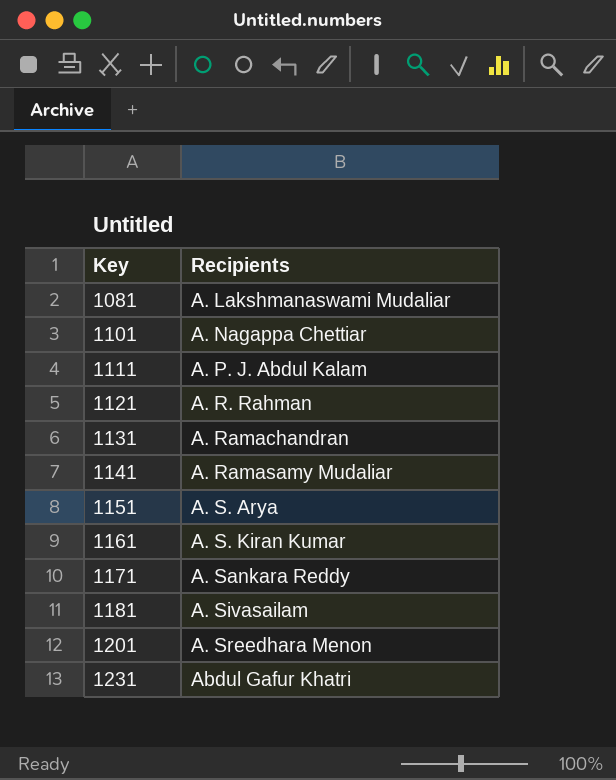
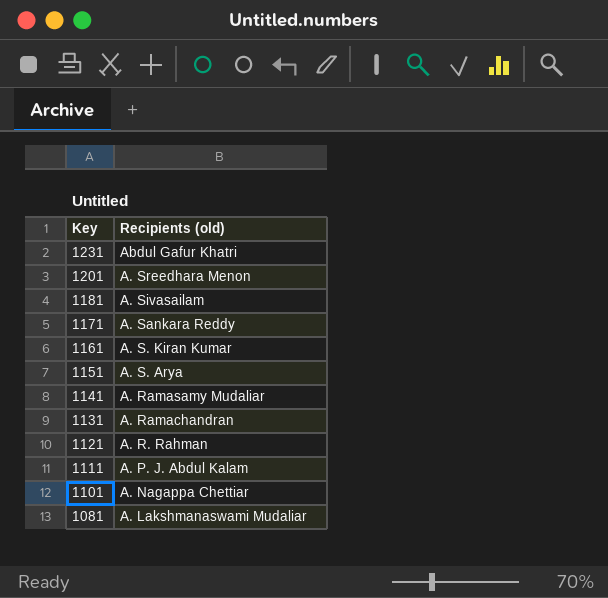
row order: Key ascending -> Key descending
column name: Recipients -> Recipients (old)

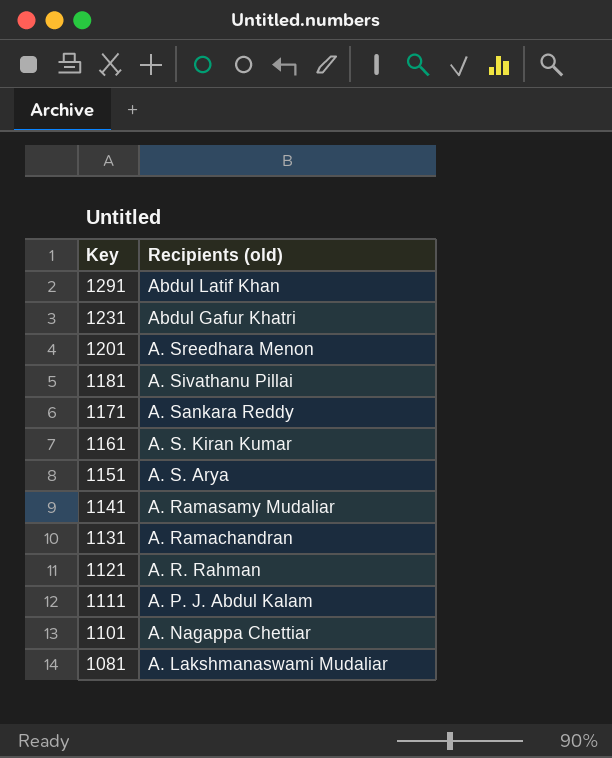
row 1291: none -> Abdul Latif Khan
1181 | Recipients (old): A. Sivasailam -> A. Sivathanu Pillai

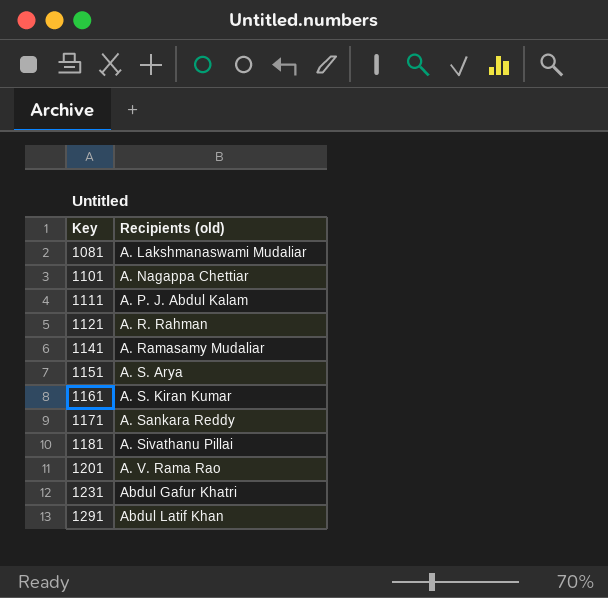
row order: Key descending -> Key ascending
row 1131: A. Ramachandran -> none
1201 | Recipients (old): A. Sreedhara Menon -> A. V. Rama Rao

